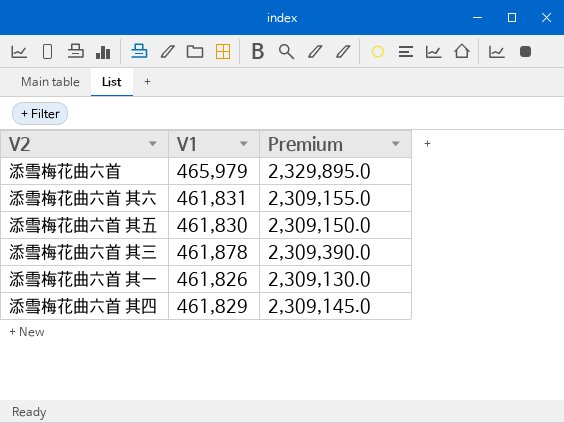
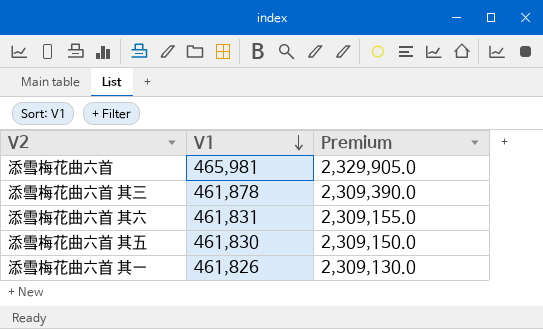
row order: none -> V1 descending
row 添雪梅花曲六首 其四: 461,829 | 2,309,145.0 -> none
添雪梅花曲六首 | V1: 465,979 -> 465,981
添雪梅花曲六首 | Premium: 2,329,895.0 -> 2,329,905.0

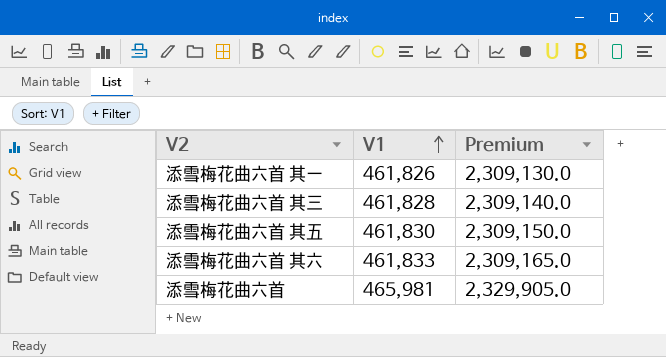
row order: V1 descending -> V1 ascending
添雪梅花曲六首 其三 | V1: 461,878 -> 461,828
添雪梅花曲六首 其三 | Premium: 2,309,390.0 -> 2,309,140.0
添雪梅花曲六首 其六 | V1: 461,831 -> 461,833
添雪梅花曲六首 其六 | Premium: 2,309,155.0 -> 2,309,165.0

